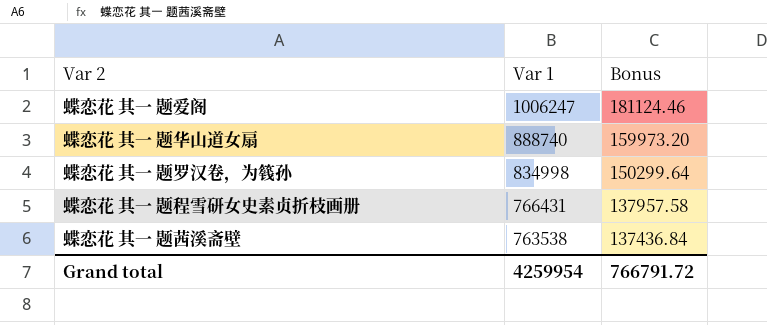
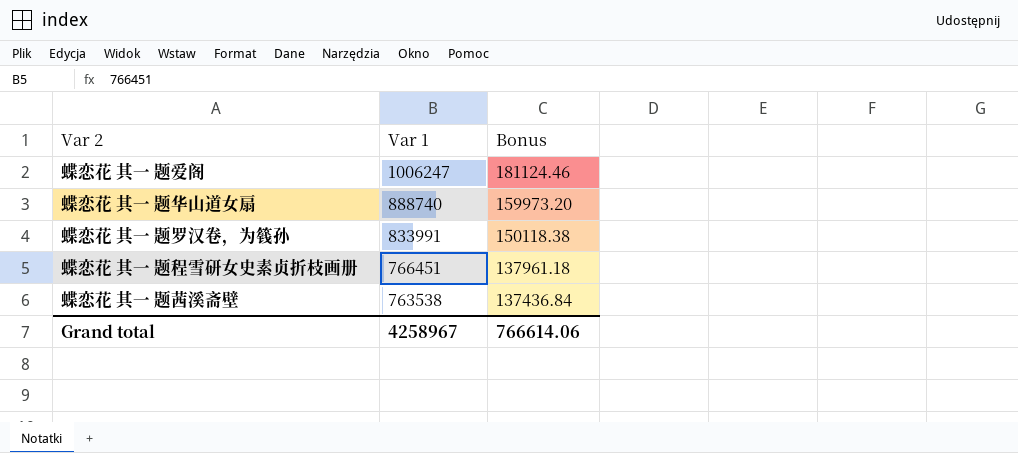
蝶恋花 其一 题罗汉卷，为篯孙 | Var 1: 834998 -> 833991
蝶恋花 其一 题罗汉卷，为篯孙 | Bonus: 150299.64 -> 150118.38
蝶恋花 其一 题程雪研女史素贞折枝画册 | Var 1: 766431 -> 766451
蝶恋花 其一 题程雪研女史素贞折枝画册 | Bonus: 137957.58 -> 137961.18
Grand total | Var 1: 4259954 -> 4258967
Grand total | Bonus: 766791.72 -> 766614.06

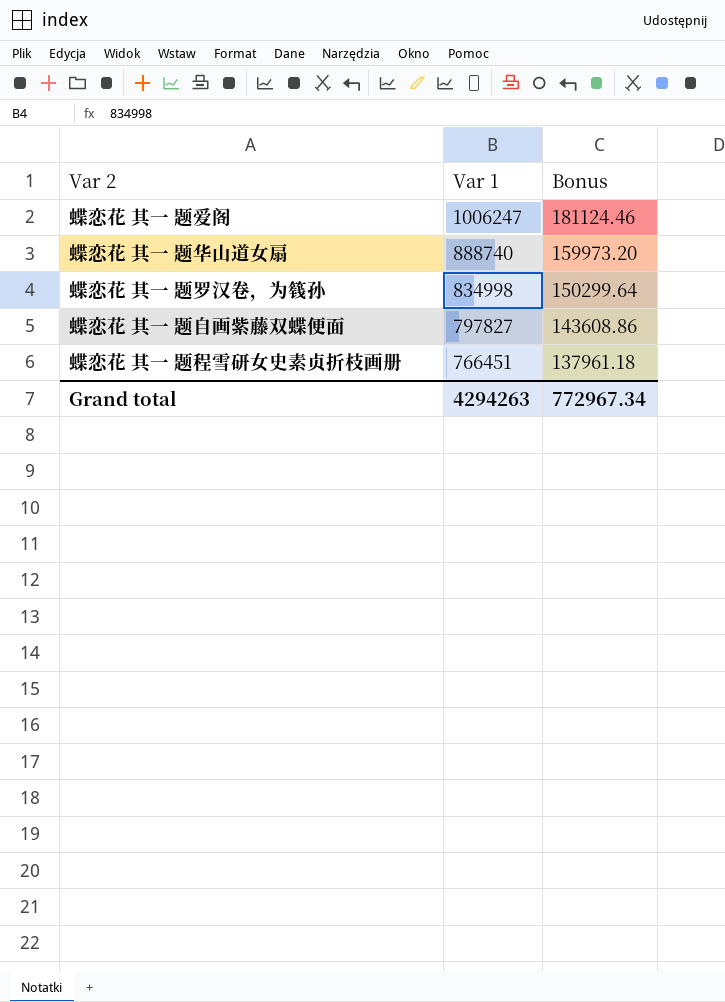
row 蝶恋花 其一 题茜溪斋壁: 763538 | 137436.84 -> none
蝶恋花 其一 题罗汉卷，为篯孙 | Var 1: 833991 -> 834998
蝶恋花 其一 题罗汉卷，为篯孙 | Bonus: 150118.38 -> 150299.64
row 蝶恋花 其一 题自画紫藤双蝶便面: none -> 797827 | 143608.86
Grand total | Var 1: 4258967 -> 4294263
Grand total | Bonus: 766614.06 -> 772967.34

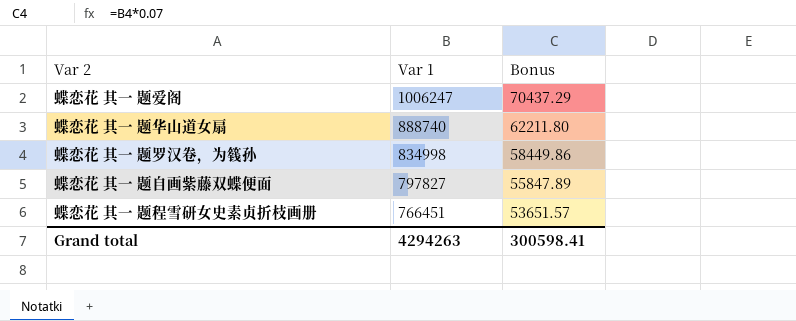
column Bonus | formula: [Var 1] * 0.18 -> [Var 1] * 0.07
Grand total | Bonus: 772967.34 -> 300598.41

